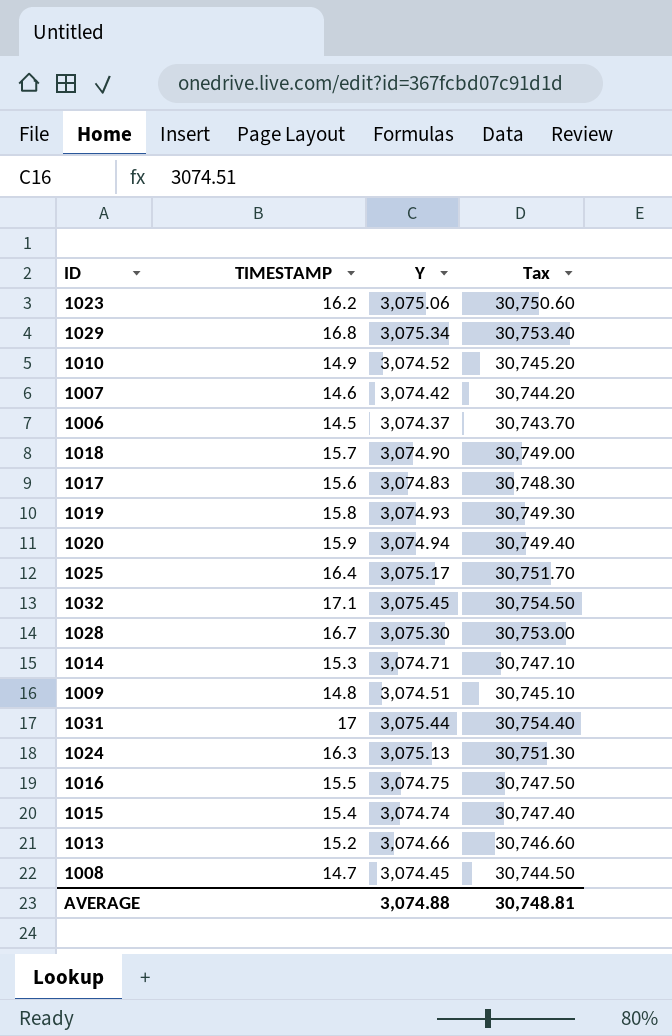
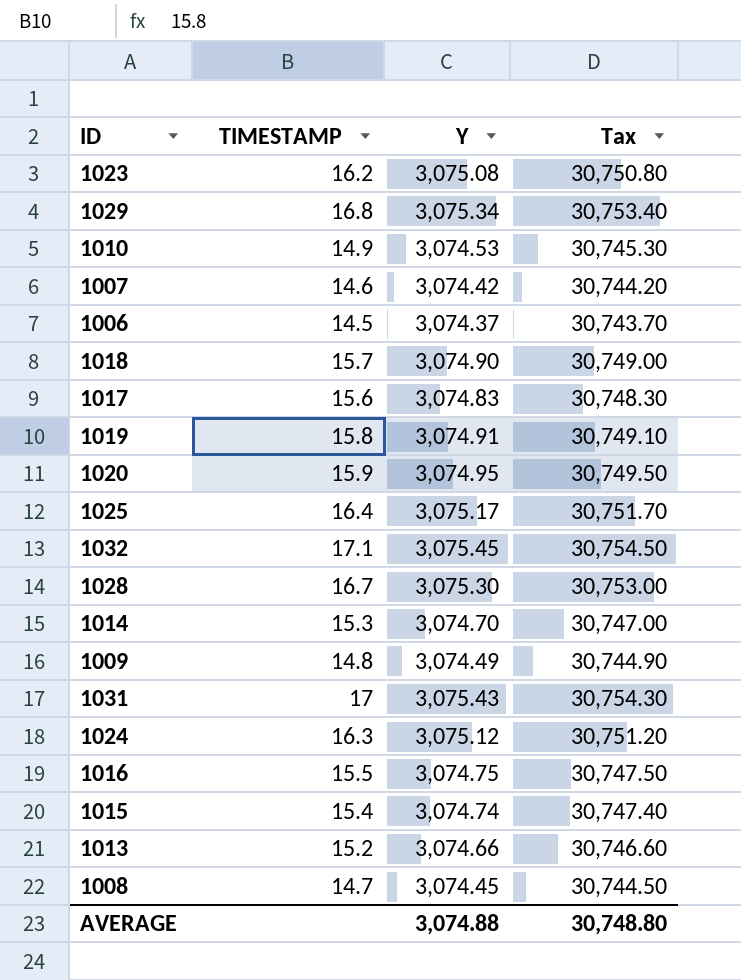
1023 | Y: 3,075.06 -> 3,075.08
1023 | Tax: 30,750.60 -> 30,750.80
1010 | Y: 3,074.52 -> 3,074.53
1010 | Tax: 30,745.20 -> 30,745.30
1019 | Y: 3,074.93 -> 3,074.91
1019 | Tax: 30,749.30 -> 30,749.10
1020 | Y: 3,074.94 -> 3,074.95
1020 | Tax: 30,749.40 -> 30,749.50
1014 | Y: 3,074.71 -> 3,074.70
1014 | Tax: 30,747.10 -> 30,747.00
1009 | Y: 3,074.51 -> 3,074.49
1009 | Tax: 30,745.10 -> 30,744.90
1031 | Y: 3,075.44 -> 3,075.43
1031 | Tax: 30,754.40 -> 30,754.30
1024 | Y: 3,075.13 -> 3,075.12
1024 | Tax: 30,751.30 -> 30,751.20
AVERAGE | Tax: 30,748.81 -> 30,748.80

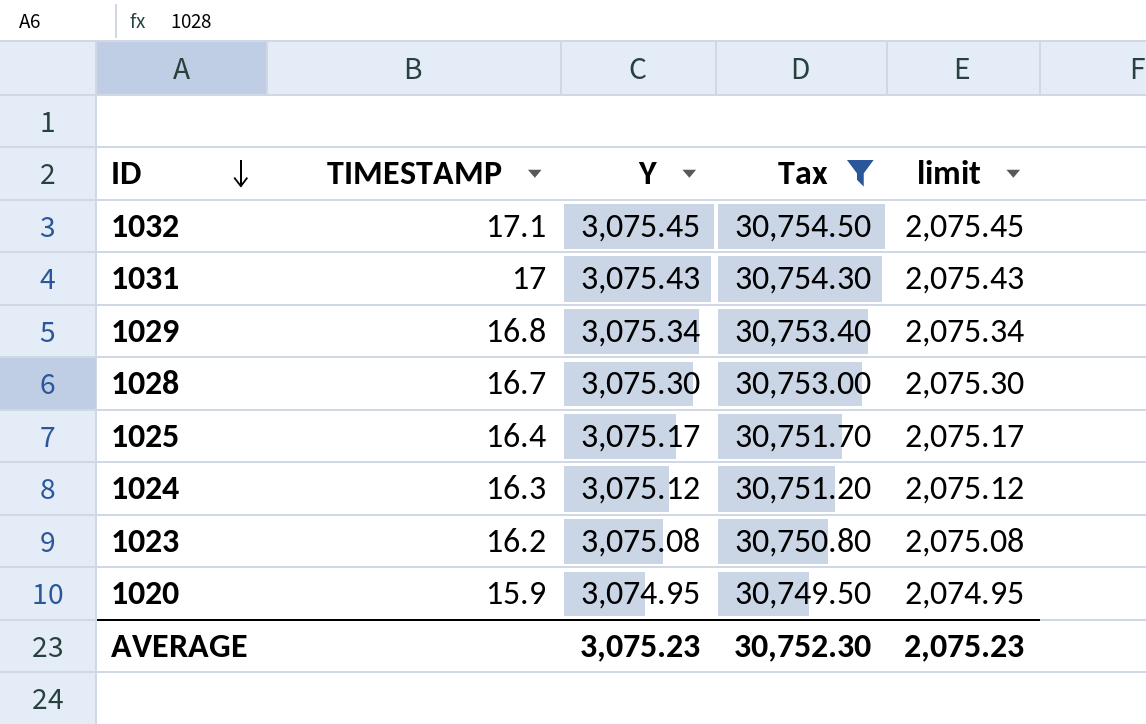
filter: none -> Tax >= 30,749.50
row order: none -> ID descending
column limit | formula: none -> [Y] - 1000
AVERAGE | Y: 3,074.88 -> 3,075.23
AVERAGE | Tax: 30,748.80 -> 30,752.30

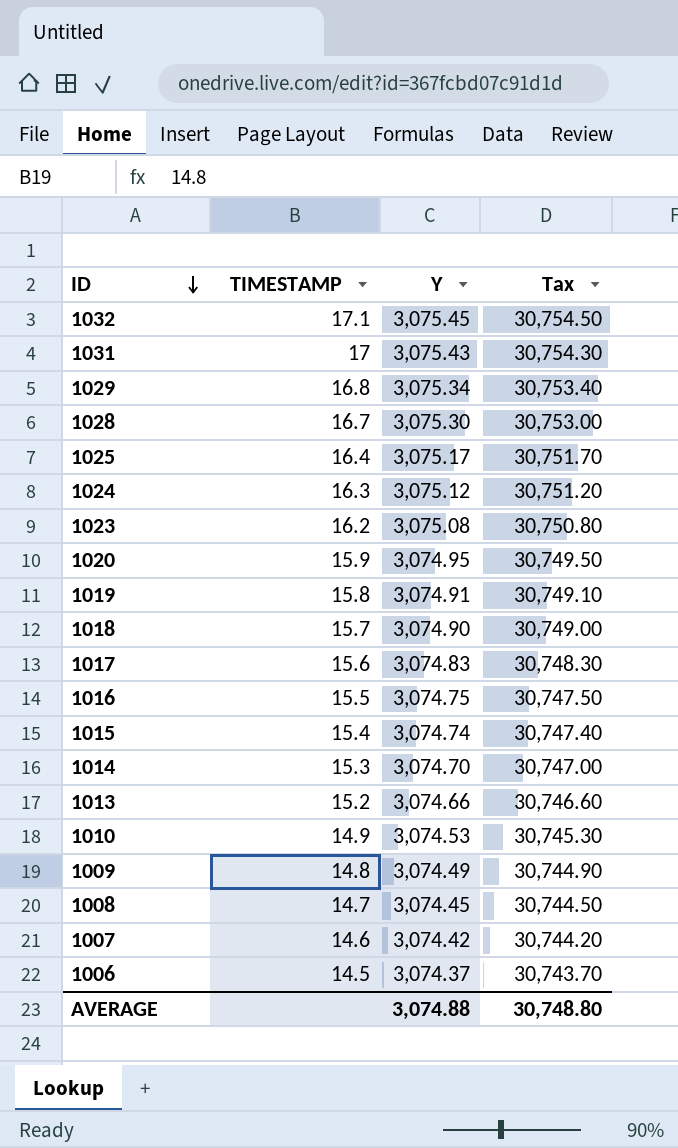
filter: Tax >= 30,749.50 -> none
column limit | formula: [Y] - 1000 -> none
AVERAGE | Y: 3,075.23 -> 3,074.88
AVERAGE | Tax: 30,752.30 -> 30,748.80

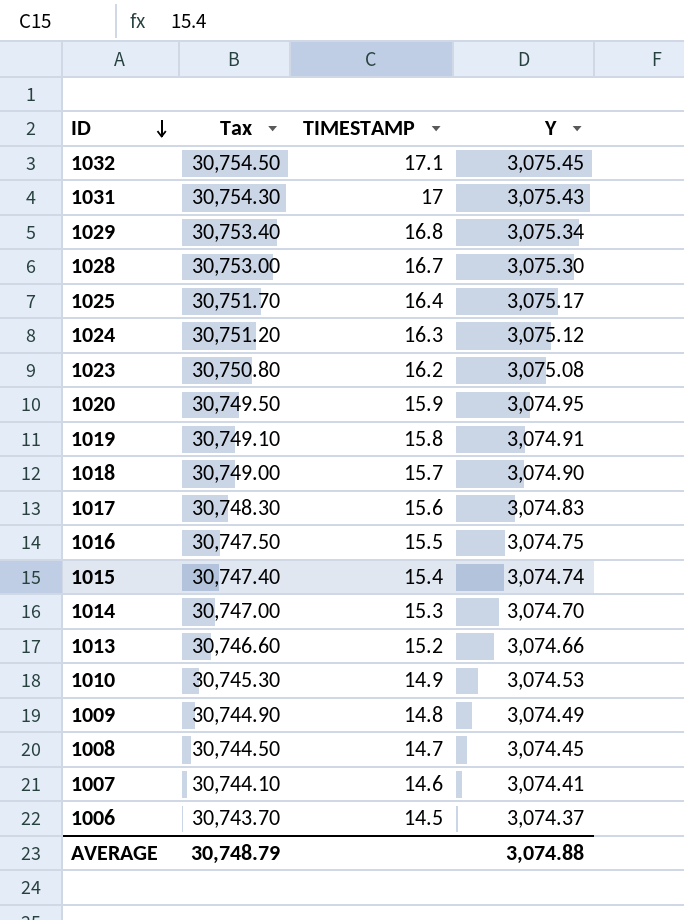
column Tax | position: 4 -> 2
1007 | Tax: 30,744.20 -> 30,744.10
1007 | Y: 3,074.42 -> 3,074.41
AVERAGE | Tax: 30,748.80 -> 30,748.79

